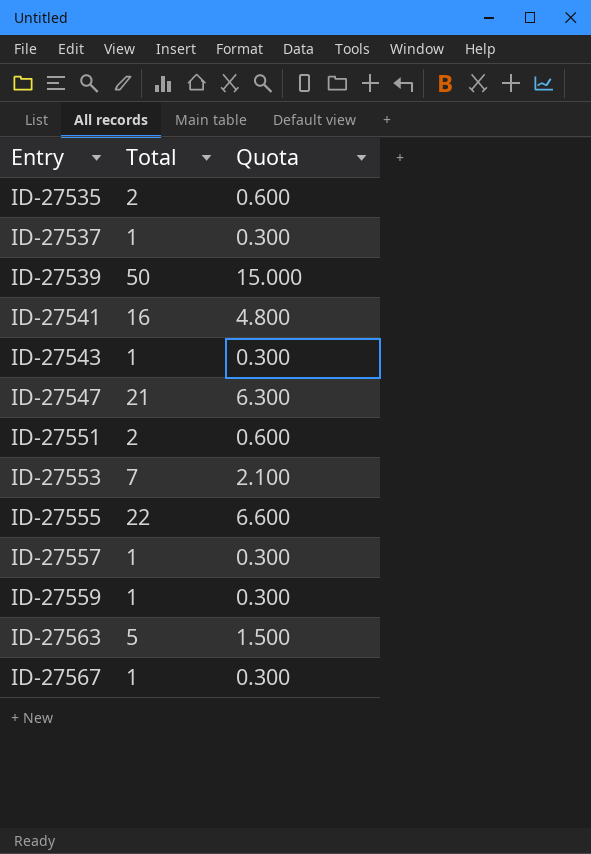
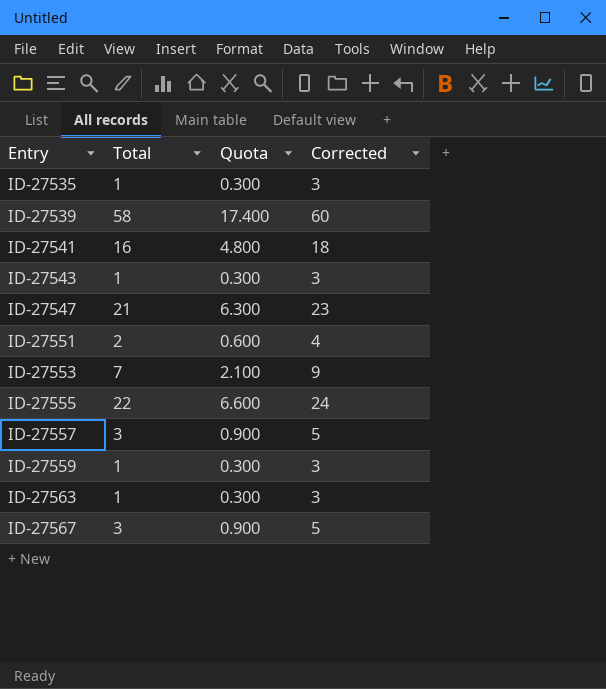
column Corrected | formula: none -> [Total] + 2
row ID-27537: 1 | 0.300 -> none
ID-27535 | Total: 2 -> 1
ID-27535 | Quota: 0.600 -> 0.300
ID-27539 | Total: 50 -> 58
ID-27539 | Quota: 15.000 -> 17.400
ID-27557 | Total: 1 -> 3
ID-27557 | Quota: 0.300 -> 0.900
ID-27563 | Total: 5 -> 1
ID-27563 | Quota: 1.500 -> 0.300
ID-27567 | Total: 1 -> 3
ID-27567 | Quota: 0.300 -> 0.900

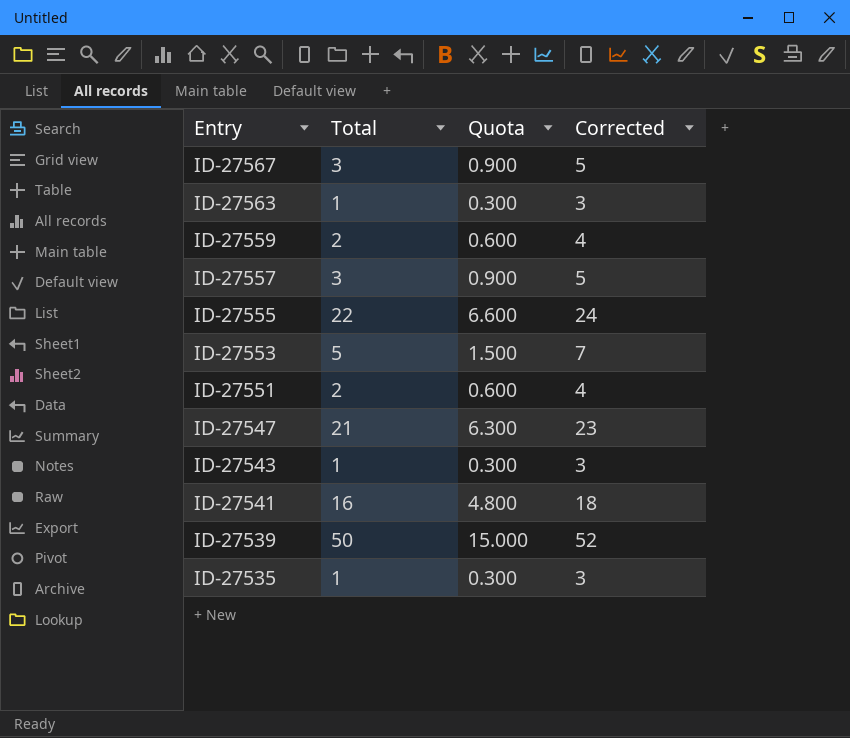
row order: Entry ascending -> Entry descending
ID-27559 | Total: 1 -> 2
ID-27559 | Quota: 0.300 -> 0.600
ID-27559 | Corrected: 3 -> 4
ID-27553 | Total: 7 -> 5
ID-27553 | Quota: 2.100 -> 1.500
ID-27553 | Corrected: 9 -> 7
ID-27539 | Total: 58 -> 50
ID-27539 | Quota: 17.400 -> 15.000
ID-27539 | Corrected: 60 -> 52

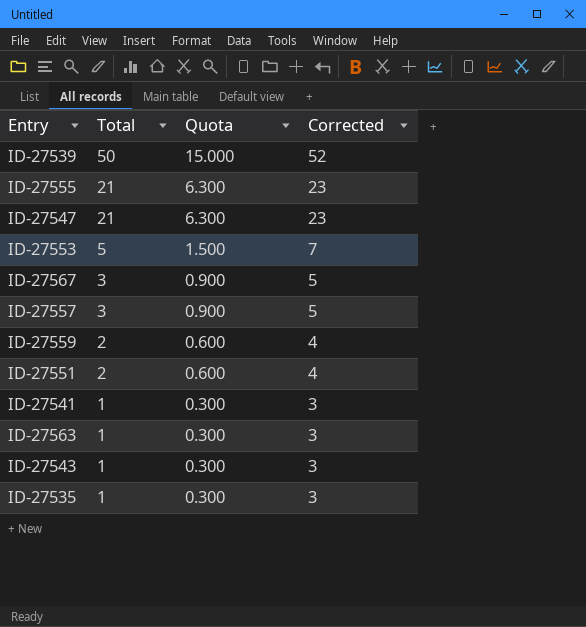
row order: Entry descending -> Total descending
ID-27555 | Total: 22 -> 21
ID-27555 | Quota: 6.600 -> 6.300
ID-27555 | Corrected: 24 -> 23
ID-27541 | Total: 16 -> 1
ID-27541 | Quota: 4.800 -> 0.300
ID-27541 | Corrected: 18 -> 3

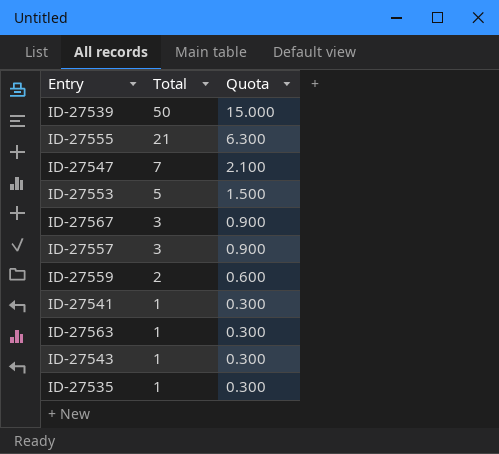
column Corrected | formula: [Total] + 2 -> none
row ID-27551: 2 | 0.600 | 4 -> none
ID-27547 | Total: 21 -> 7
ID-27547 | Quota: 6.300 -> 2.100

